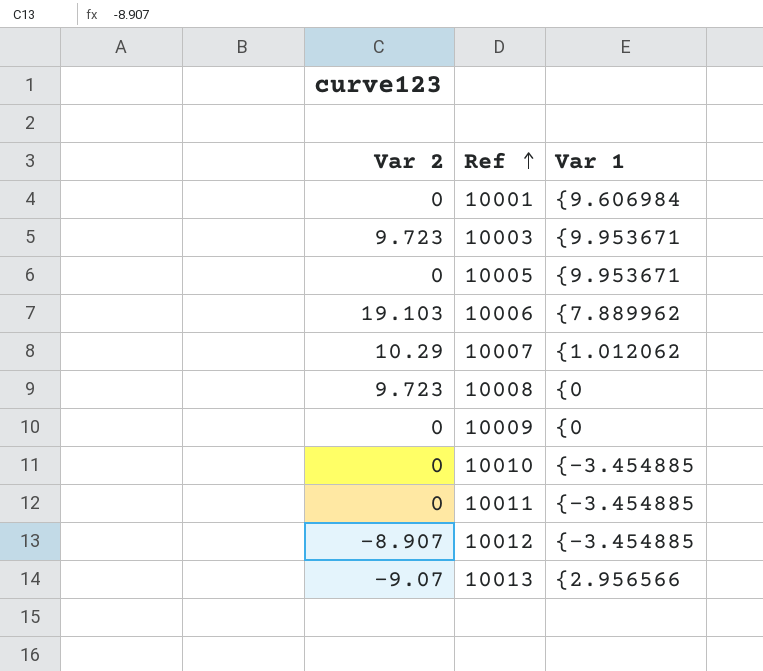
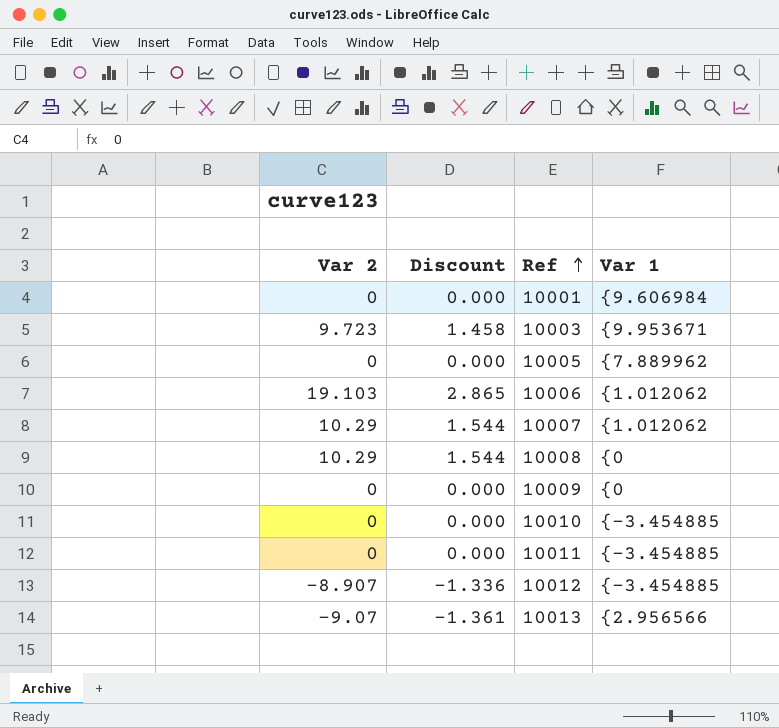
column Discount | formula: none -> [Var 2] * 0.15
10005 | Var 1: {9.953671 -> {7.889962
10006 | Var 1: {7.889962 -> {1.012062
10008 | Var 2: 9.723 -> 10.29

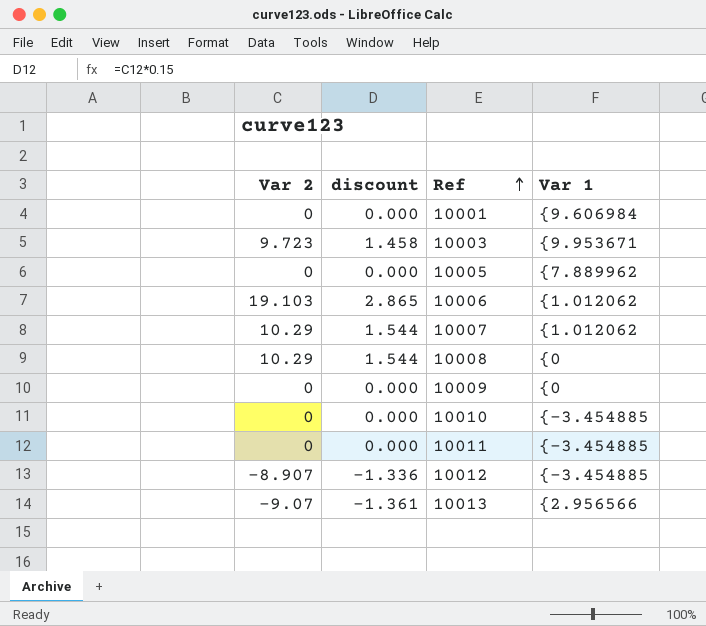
column name: Discount -> discount

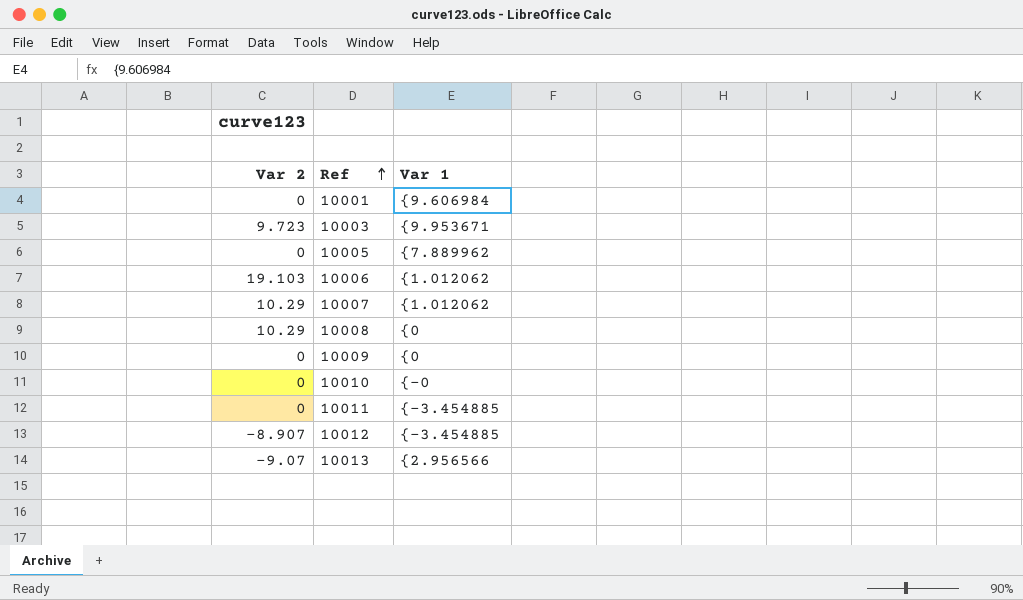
column discount | formula: [Var 2] * 0.15 -> none
10010 | Var 1: {-3.454885 -> {-0

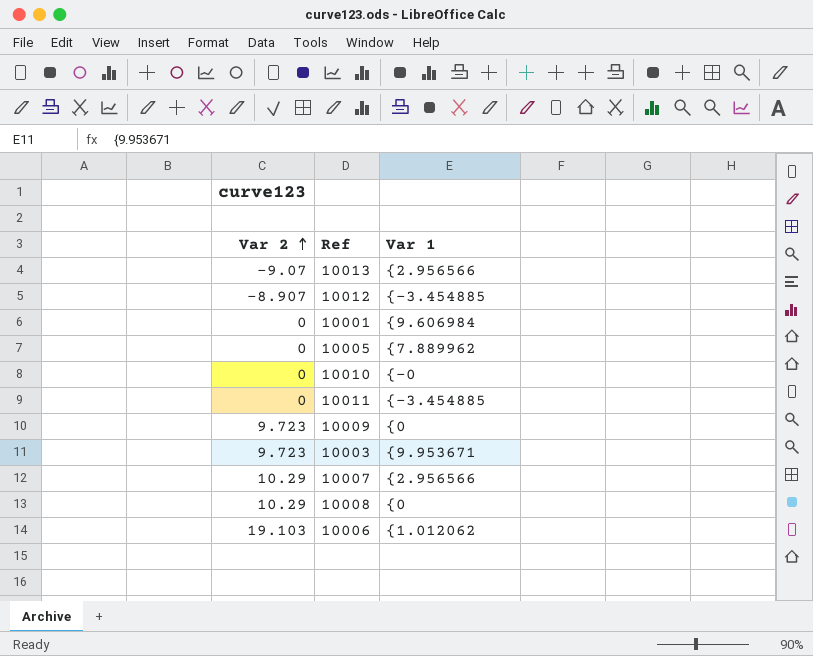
row order: Ref ascending -> Var 2 ascending
10009 | Var 2: 0 -> 9.723
10007 | Var 1: {1.012062 -> {2.956566

